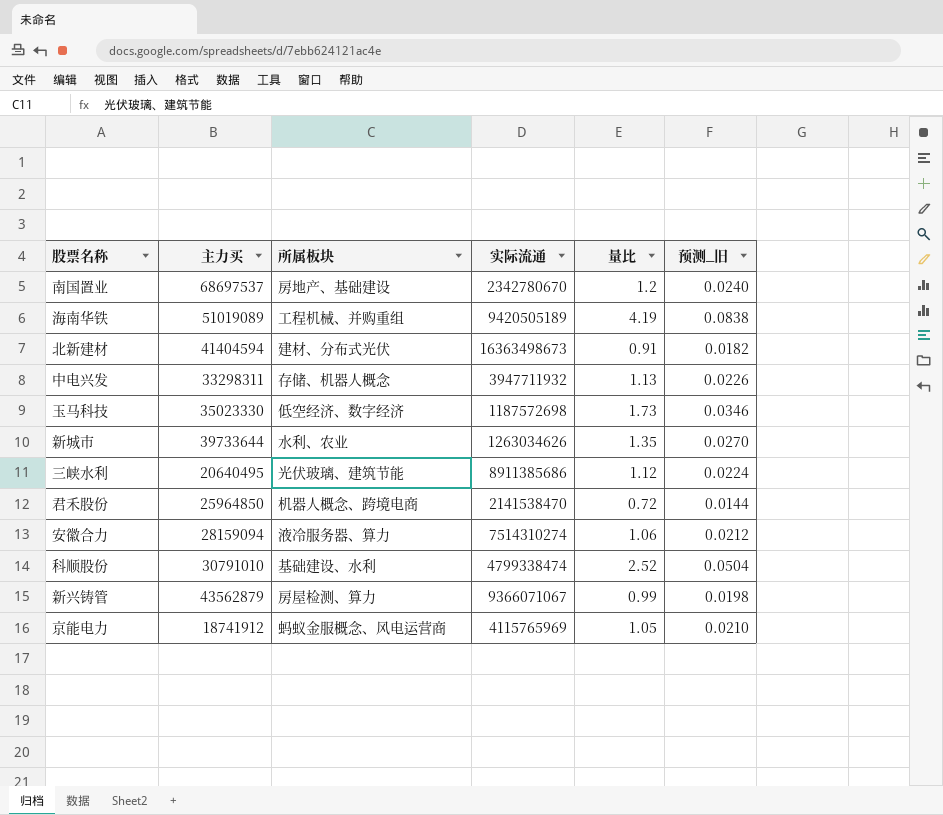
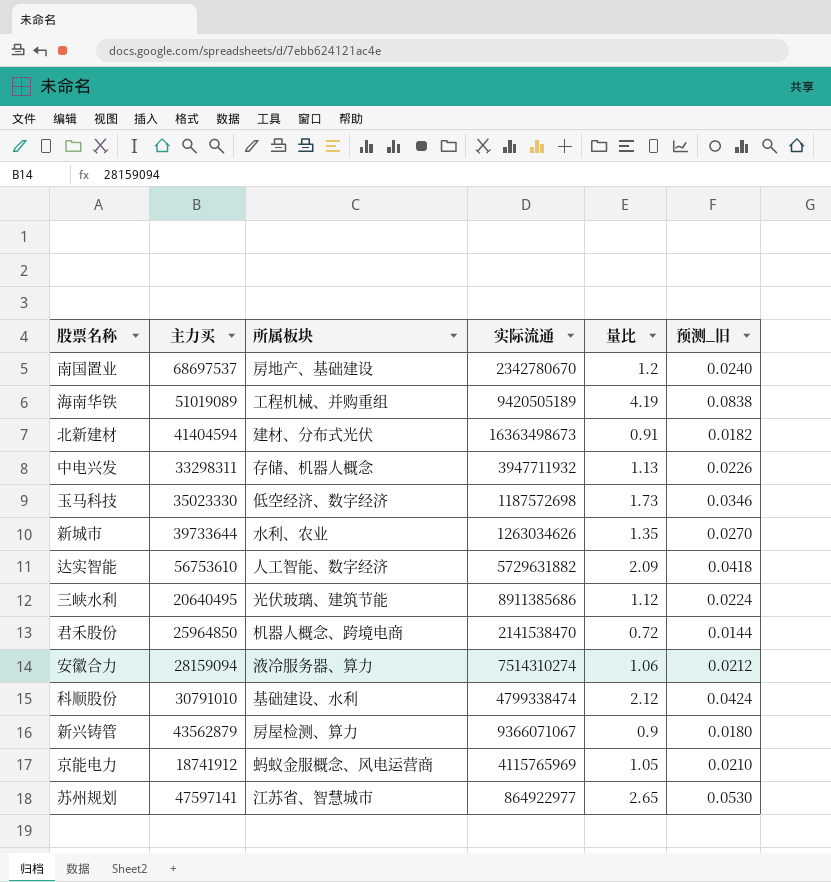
row 达实智能: none -> 56753610 | 人工智能、数字经济 | 5729631882 | 2.09 | 0.0418
科顺股份 | 量比: 2.52 -> 2.12
科顺股份 | 预测_旧: 0.0504 -> 0.0424
新兴铸管 | 量比: 0.99 -> 0.9
新兴铸管 | 预测_旧: 0.0198 -> 0.0180
row 苏州规划: none -> 47597141 | 江苏省、智慧城市 | 864922977 | 2.65 | 0.0530

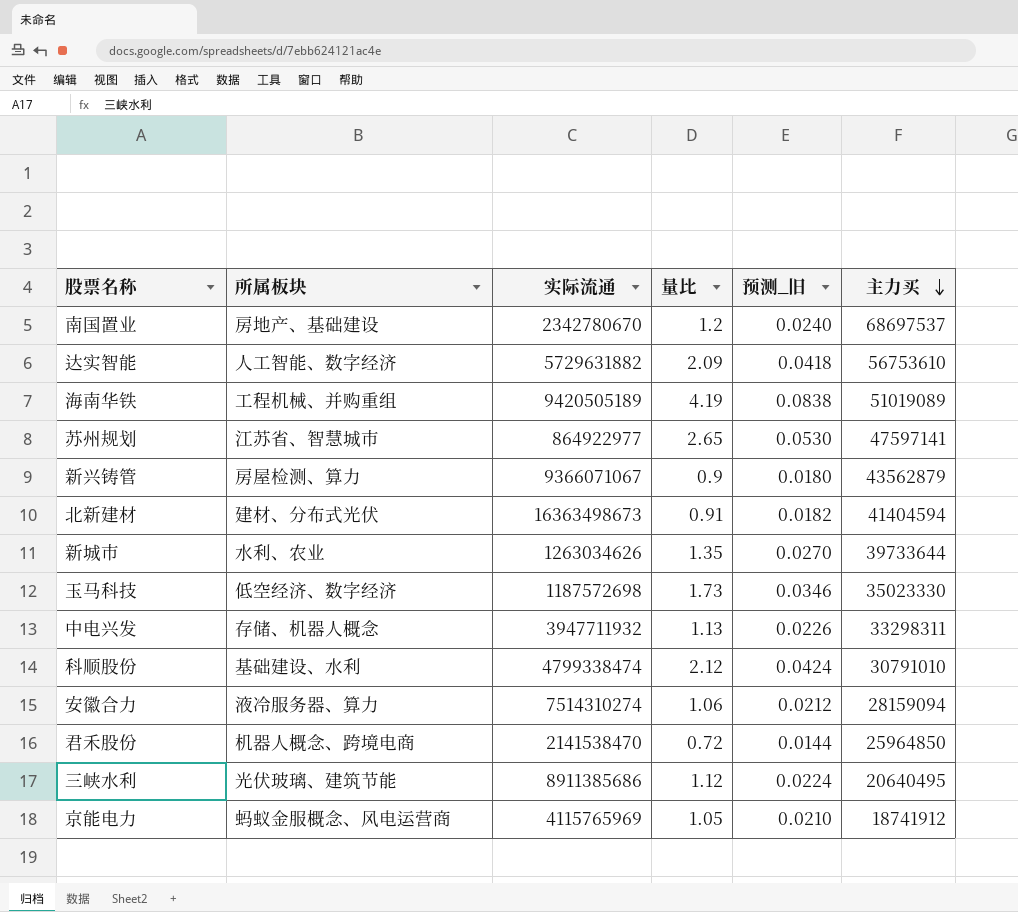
row order: none -> 主力买 descending
column 主力买 | position: 2 -> 6

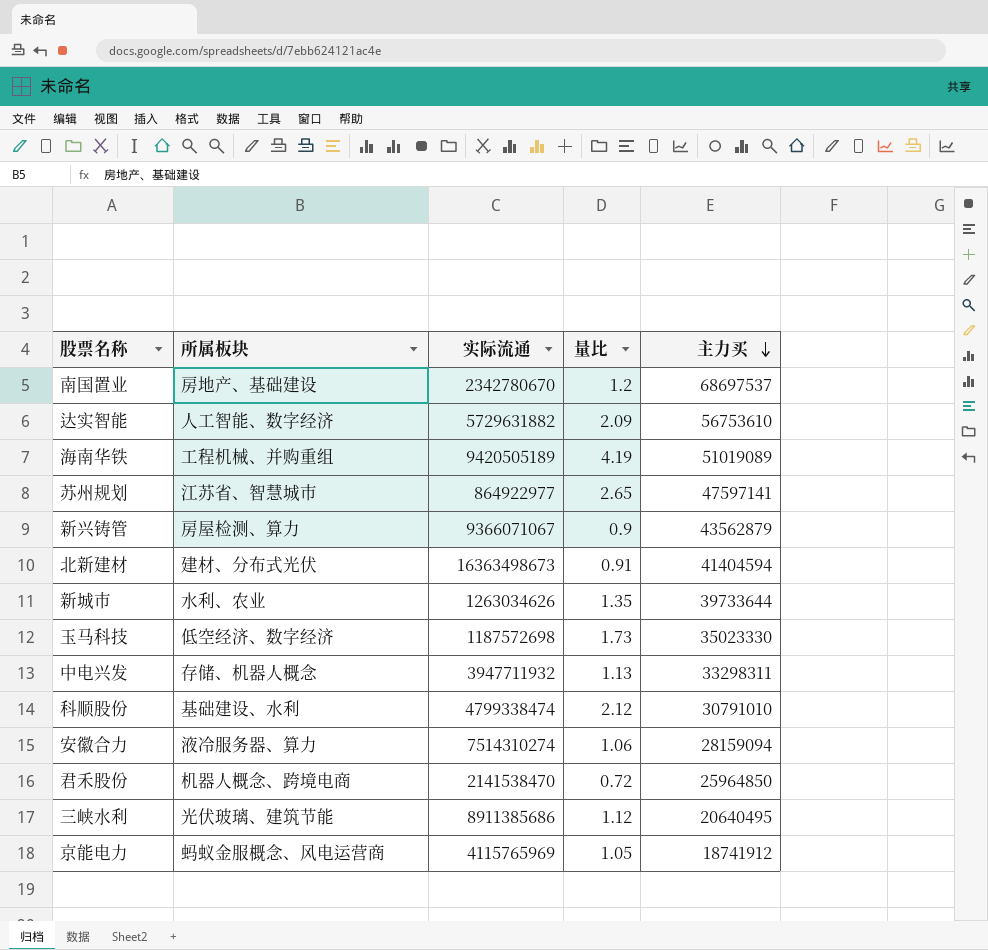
column 预测_旧 | formula: [量比] * 0.02 -> none

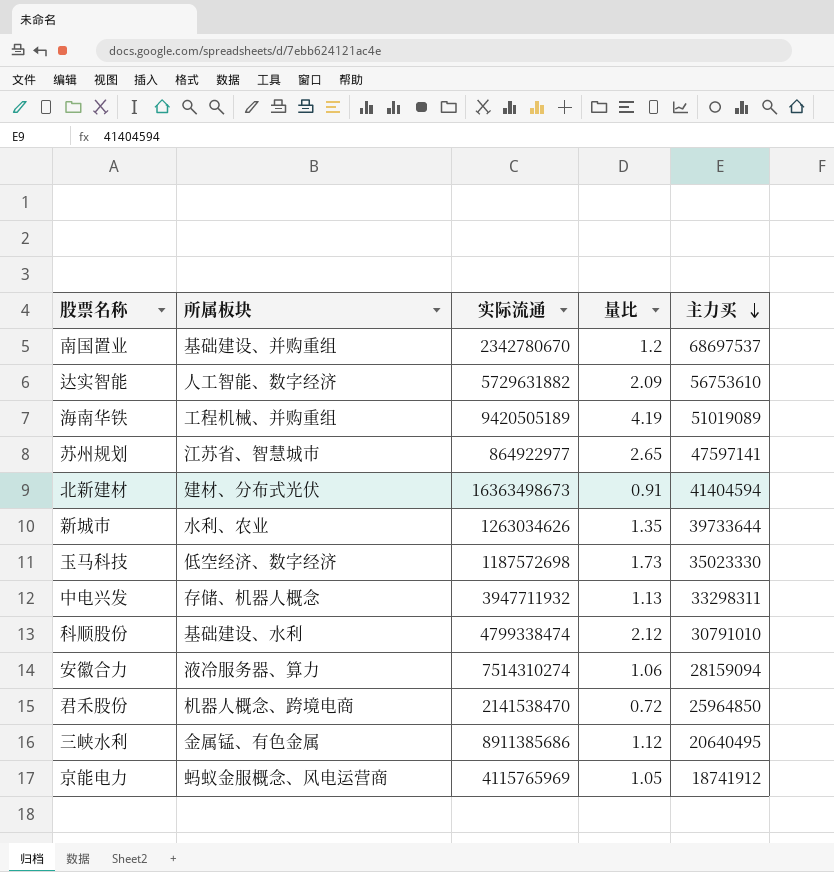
row 新兴铸管: 房屋检测、算力 | 9366071067 | 0.9 | 43562879 -> none
南国置业 | 所属板块: 房地产、基础建设 -> 基础建设、并购重组
三峡水利 | 所属板块: 光伏玻璃、建筑节能 -> 金属锰、有色金属

